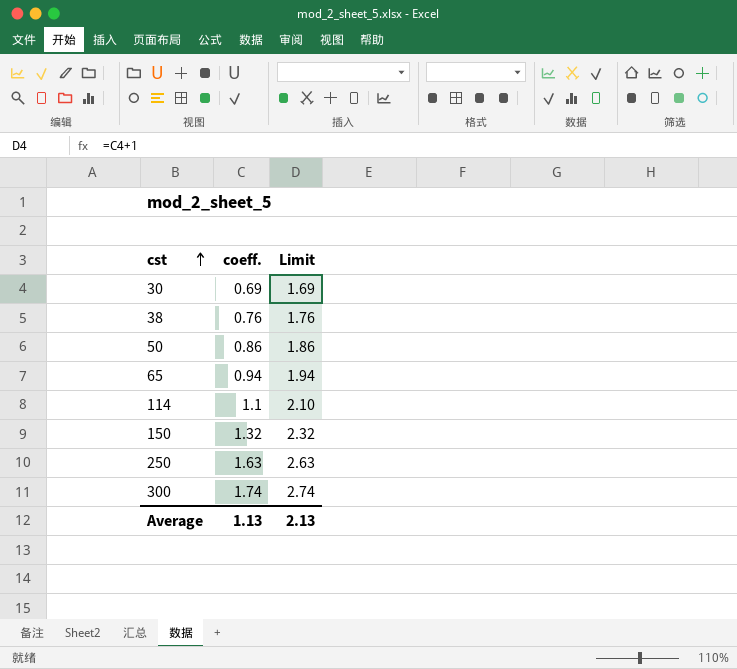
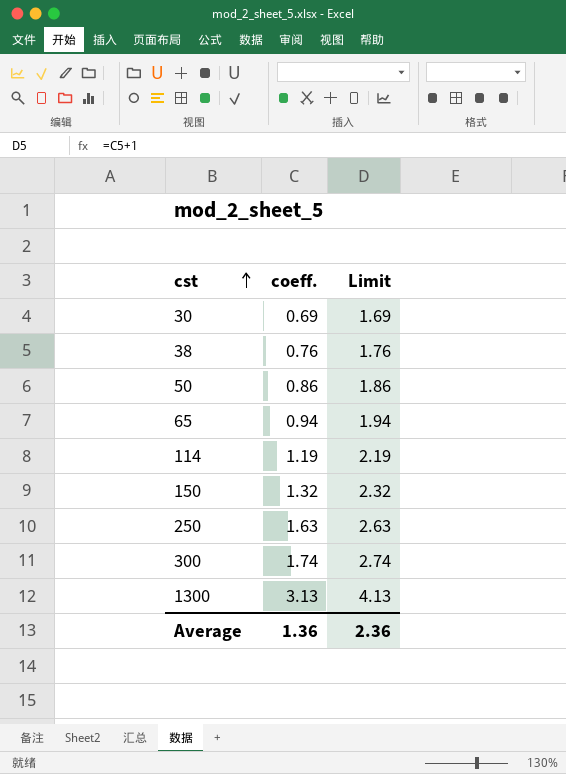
114 | coeff.: 1.1 -> 1.19
114 | Limit: 2.10 -> 2.19
row 1300: none -> 3.13 | 4.13
Average | coeff.: 1.13 -> 1.36
Average | Limit: 2.13 -> 2.36

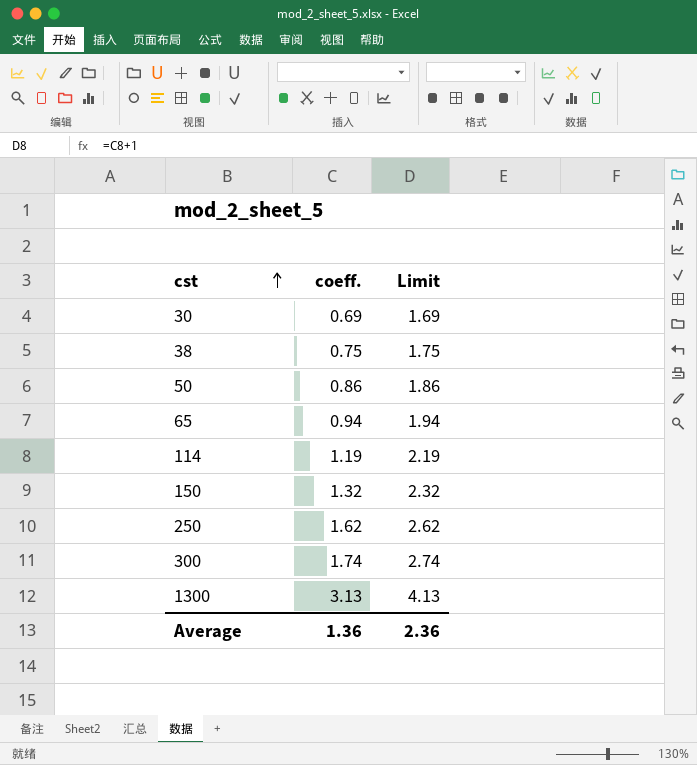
38 | coeff.: 0.76 -> 0.75
38 | Limit: 1.76 -> 1.75
250 | coeff.: 1.63 -> 1.62
250 | Limit: 2.63 -> 2.62

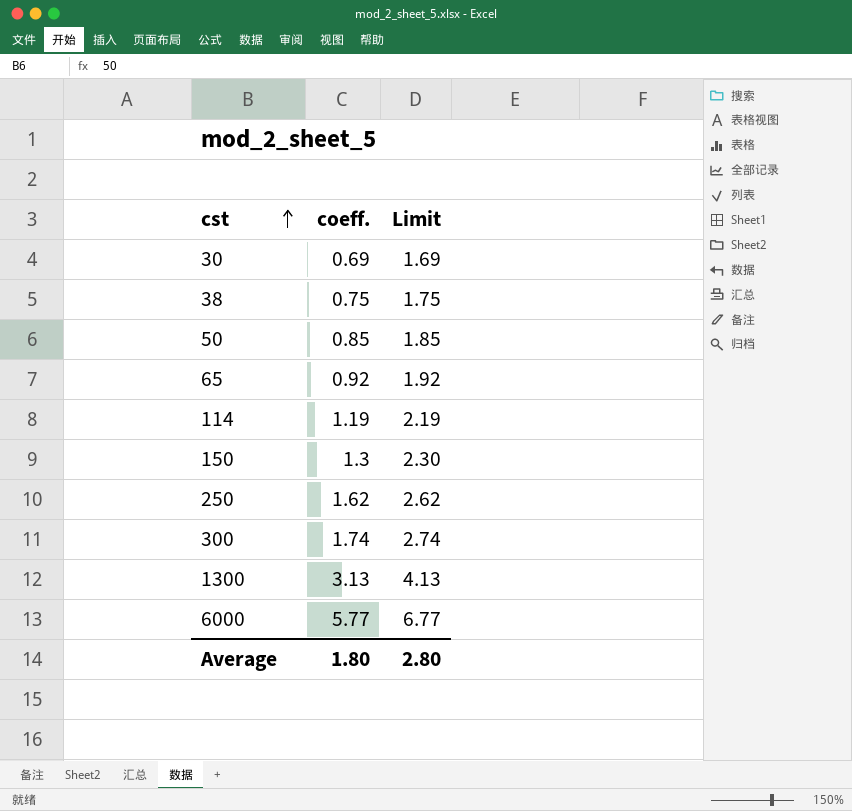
50 | coeff.: 0.86 -> 0.85
50 | Limit: 1.86 -> 1.85
65 | coeff.: 0.94 -> 0.92
65 | Limit: 1.94 -> 1.92
150 | coeff.: 1.32 -> 1.3
150 | Limit: 2.32 -> 2.30
row 6000: none -> 5.77 | 6.77
Average | coeff.: 1.36 -> 1.80
Average | Limit: 2.36 -> 2.80

